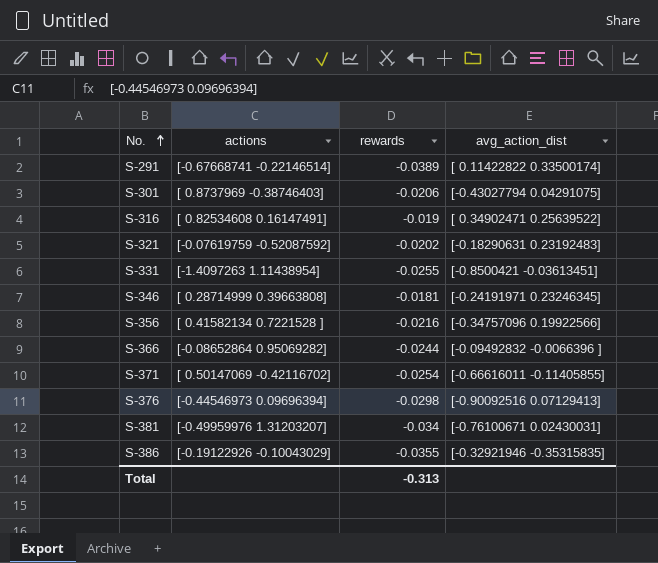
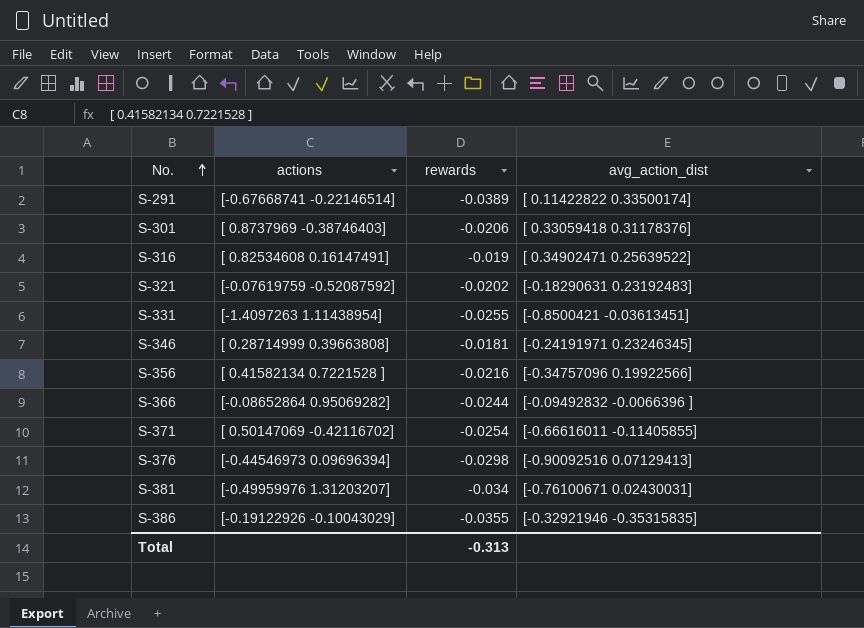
S-301 | avg_action_dist: [-0.43027794 0.04291075] -> [ 0.33059418 0.31178376]

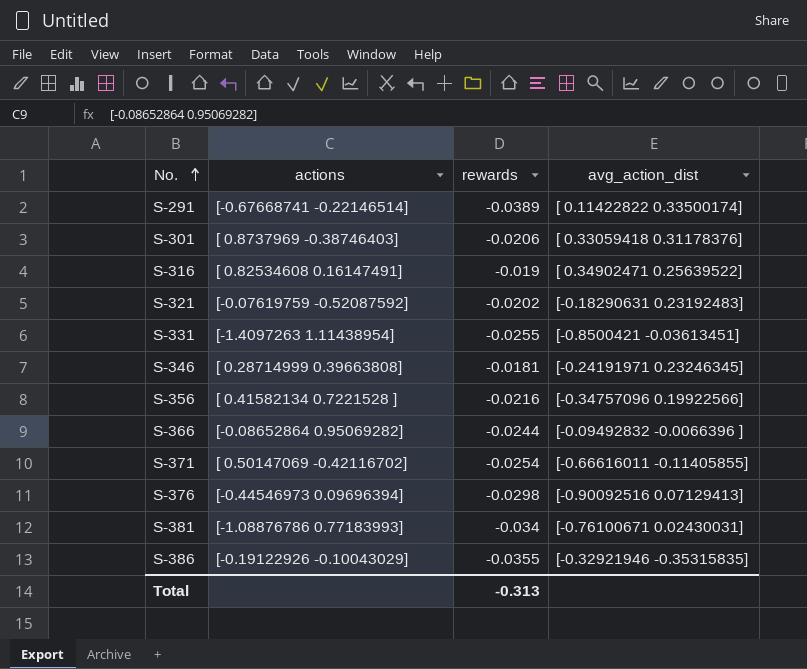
S-381 | actions: [-0.49959976 1.31203207] -> [-1.08876786 0.77183993]

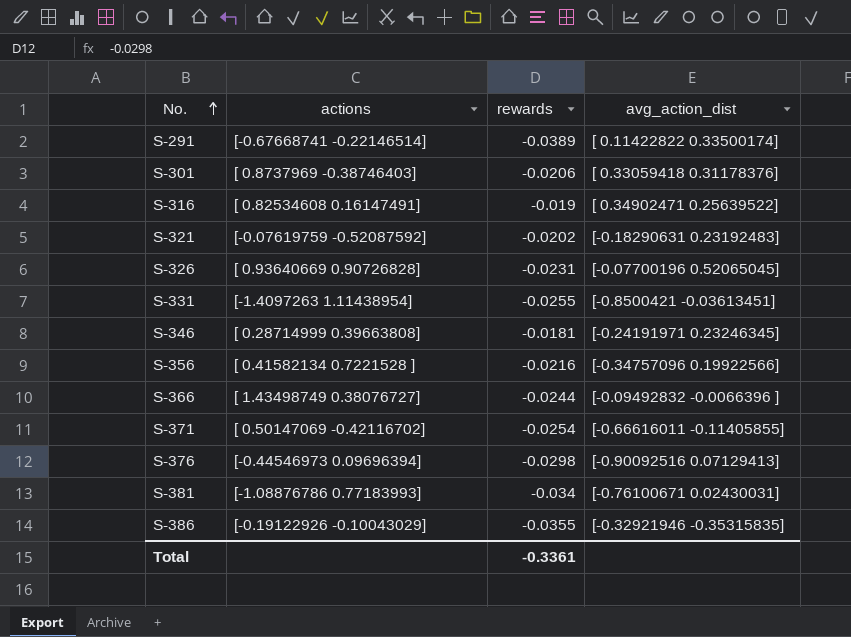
row S-326: none -> [ 0.93640669 0.90726828] | -0.0231 | [-0.07700196 0.52065045]
S-366 | actions: [-0.08652864 0.95069282] -> [ 1.43498749 0.38076727]
Total | rewards: -0.313 -> -0.3361

